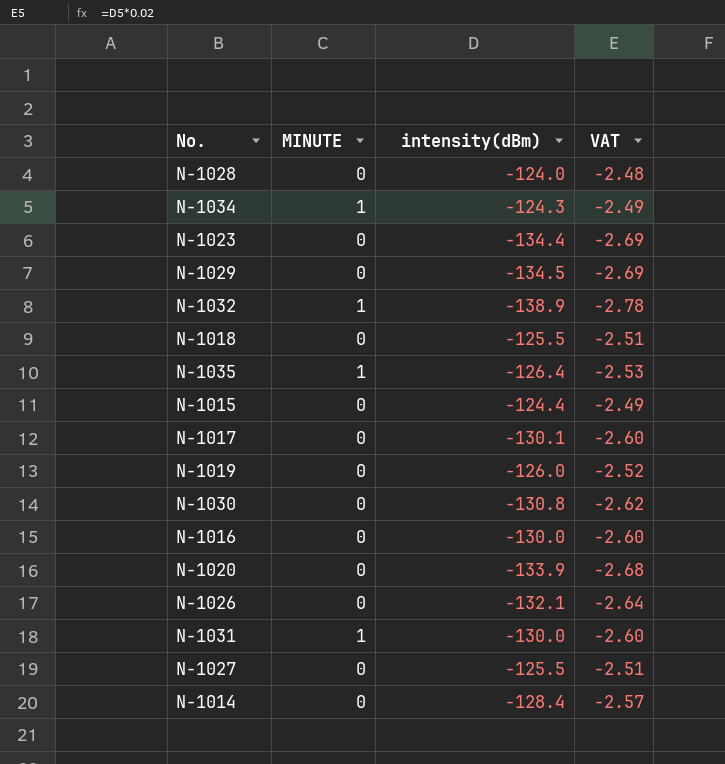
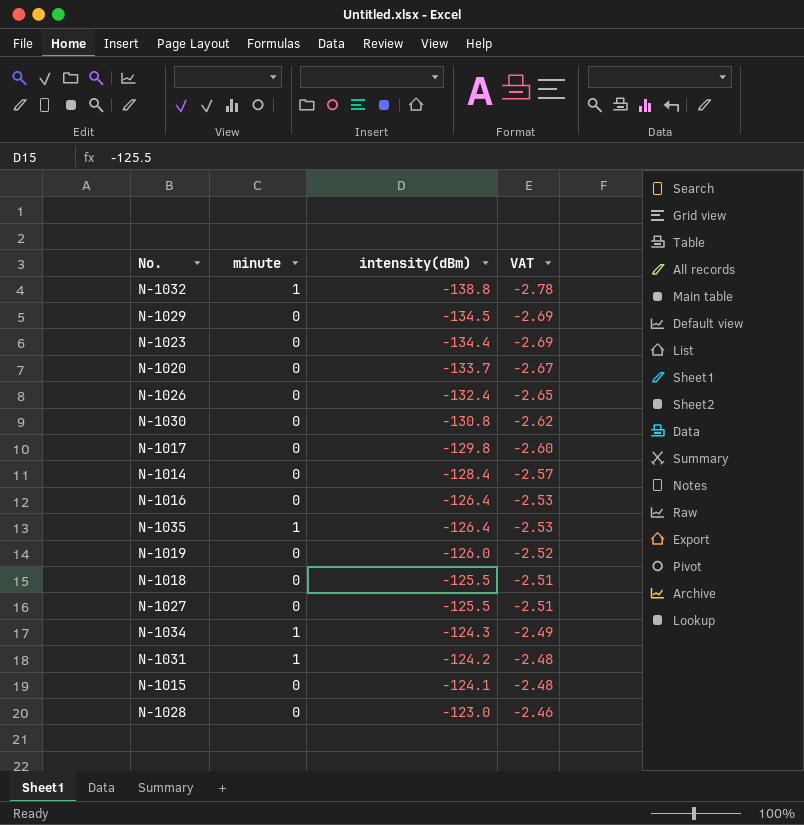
row order: none -> intensity(dBm) ascending
column name: MINUTE -> minute
N-1032 | intensity(dBm): -138.9 -> -138.8
N-1020 | intensity(dBm): -133.9 -> -133.7
N-1020 | VAT: -2.68 -> -2.67
N-1026 | intensity(dBm): -132.1 -> -132.4
N-1026 | VAT: -2.64 -> -2.65
N-1017 | intensity(dBm): -130.1 -> -129.8
N-1016 | intensity(dBm): -130.0 -> -126.4
N-1016 | VAT: -2.60 -> -2.53
N-1031 | intensity(dBm): -130.0 -> -124.2
N-1031 | VAT: -2.60 -> -2.48
N-1015 | intensity(dBm): -124.4 -> -124.1
N-1015 | VAT: -2.49 -> -2.48
N-1028 | intensity(dBm): -124.0 -> -123.0
N-1028 | VAT: -2.48 -> -2.46

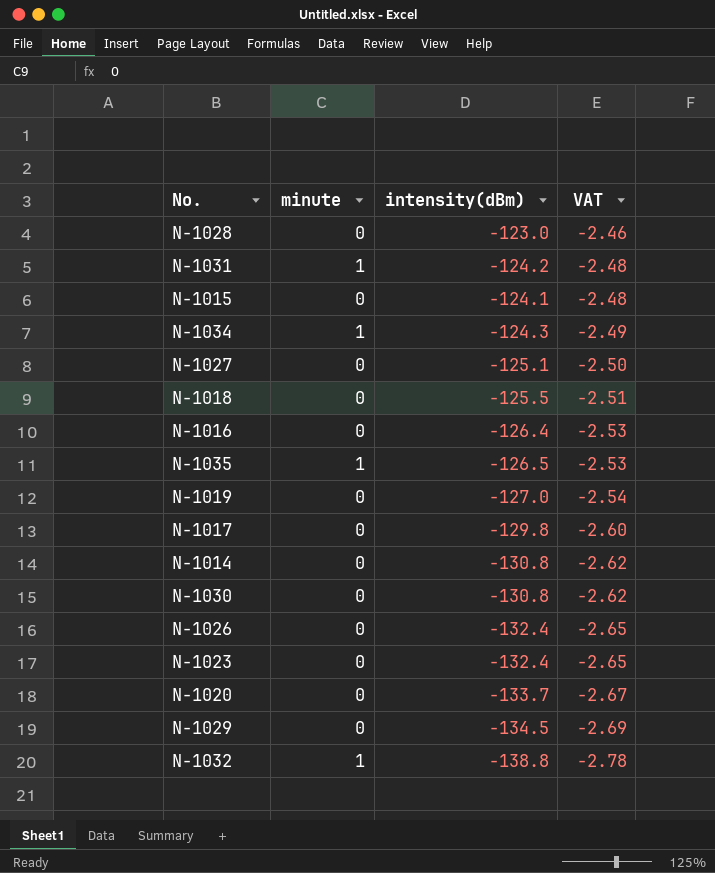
row order: intensity(dBm) ascending -> VAT descending
N-1027 | intensity(dBm): -125.5 -> -125.1
N-1027 | VAT: -2.51 -> -2.50
N-1035 | intensity(dBm): -126.4 -> -126.5
N-1019 | intensity(dBm): -126.0 -> -127.0
N-1019 | VAT: -2.52 -> -2.54
N-1014 | intensity(dBm): -128.4 -> -130.8
N-1014 | VAT: -2.57 -> -2.62
N-1023 | intensity(dBm): -134.4 -> -132.4
N-1023 | VAT: -2.69 -> -2.65

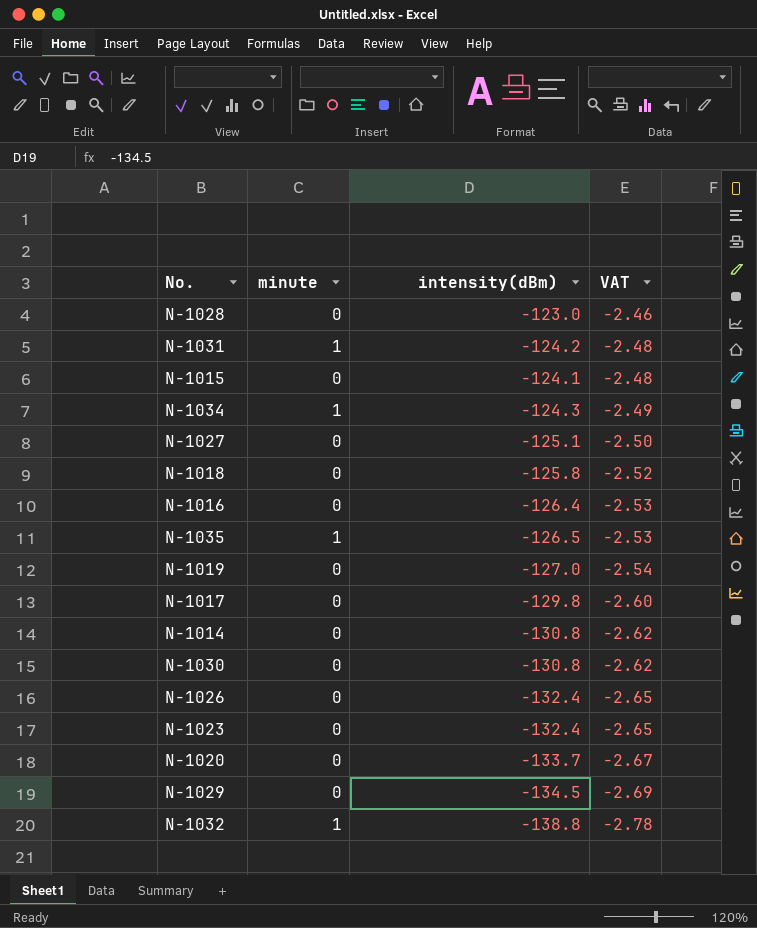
N-1018 | intensity(dBm): -125.5 -> -125.8
N-1018 | VAT: -2.51 -> -2.52

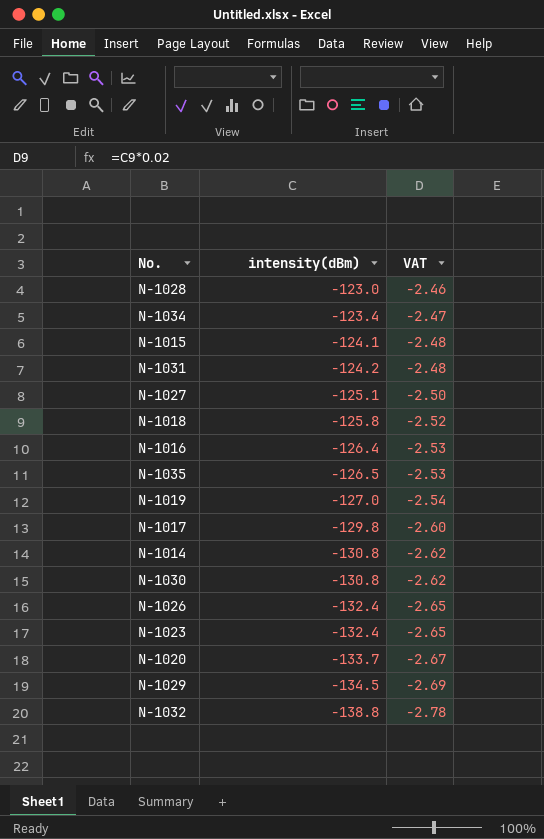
row order: VAT descending -> intensity(dBm) descending
column minute | position: 2 -> none
N-1034 | intensity(dBm): -124.3 -> -123.4
N-1034 | VAT: -2.49 -> -2.47

